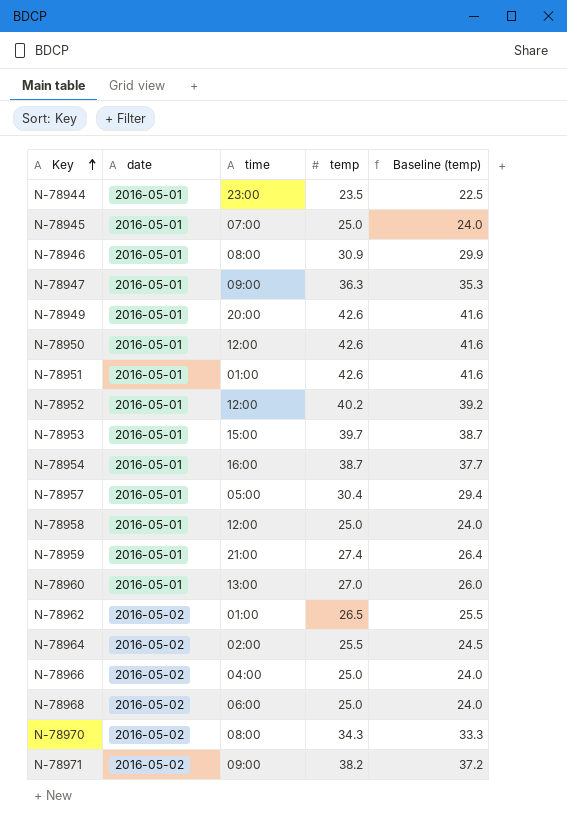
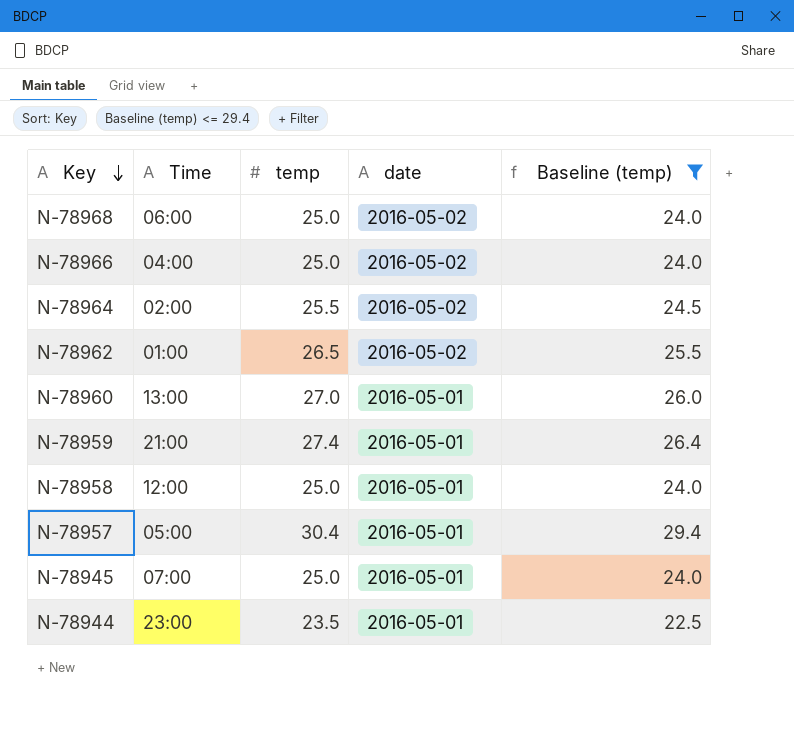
filter: none -> Baseline (temp) <= 29.4
row order: Key ascending -> Key descending
column name: time -> Time
column date | position: 2 -> 4

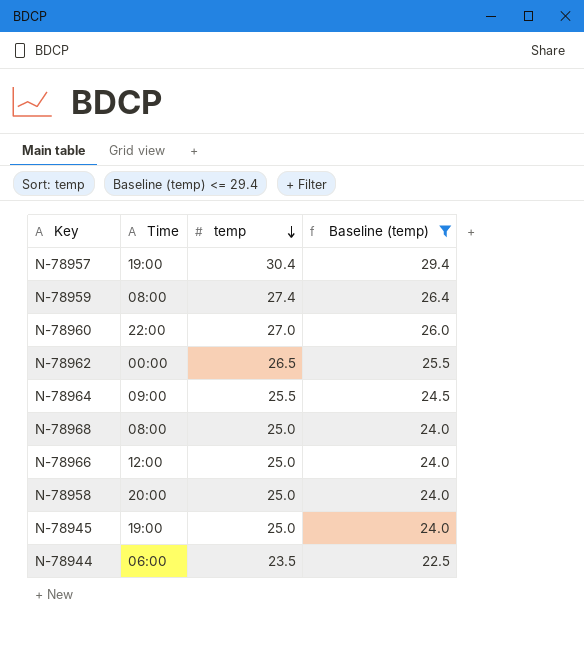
row order: Key descending -> temp descending
column date | position: 4 -> none
N-78957 | Time: 05:00 -> 19:00
N-78959 | Time: 21:00 -> 08:00
N-78960 | Time: 13:00 -> 22:00
N-78962 | Time: 01:00 -> 00:00
N-78964 | Time: 02:00 -> 09:00
N-78968 | Time: 06:00 -> 08:00
N-78966 | Time: 04:00 -> 12:00
N-78958 | Time: 12:00 -> 20:00
N-78945 | Time: 07:00 -> 19:00
N-78944 | Time: 23:00 -> 06:00

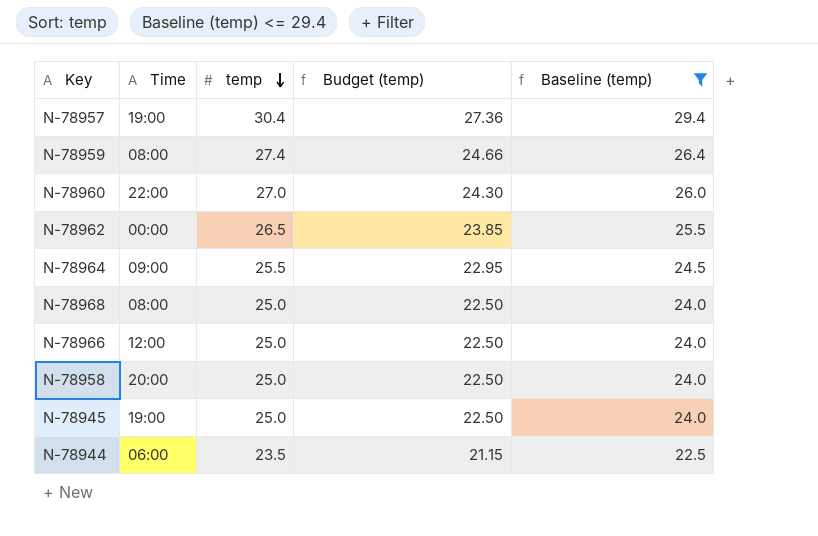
column Budget (temp) | formula: none -> [temp] * 0.9

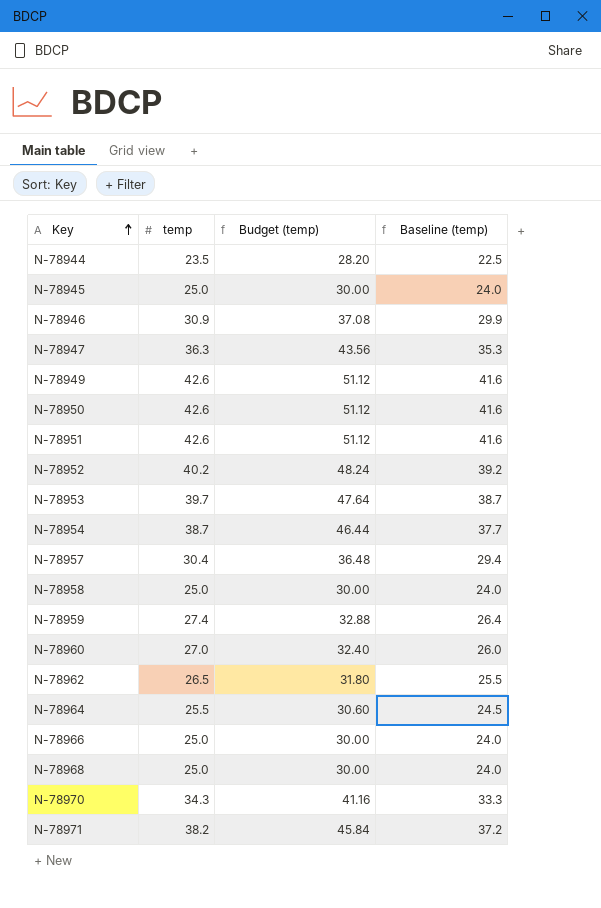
filter: Baseline (temp) <= 29.4 -> none
row order: temp descending -> Key ascending
column Time | position: 2 -> none
column Budget (temp) | formula: [temp] * 0.9 -> [temp] * 1.2

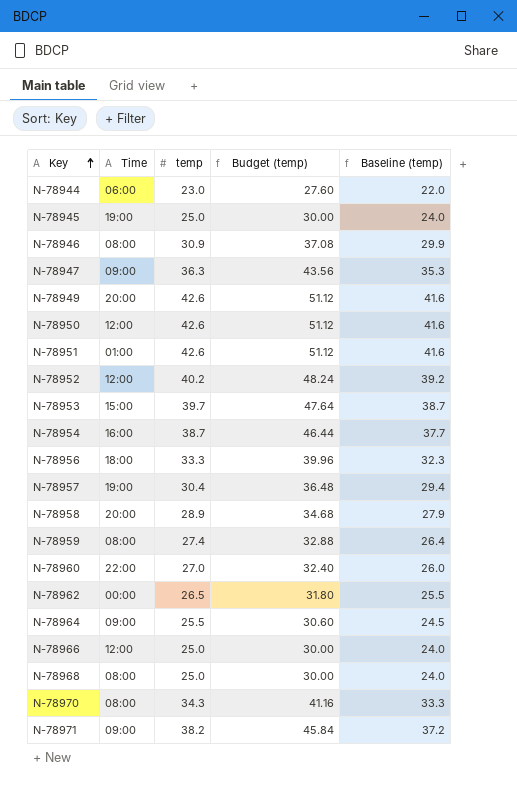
column Time | position: none -> 2
N-78944 | temp: 23.5 -> 23.0
N-78944 | Budget (temp): 28.20 -> 27.60
N-78944 | Baseline (temp): 22.5 -> 22.0
row N-78956: none -> 18:00 | 33.3 | 39.96 | 32.3
N-78958 | temp: 25.0 -> 28.9
N-78958 | Budget (temp): 30.00 -> 34.68
N-78958 | Baseline (temp): 24.0 -> 27.9

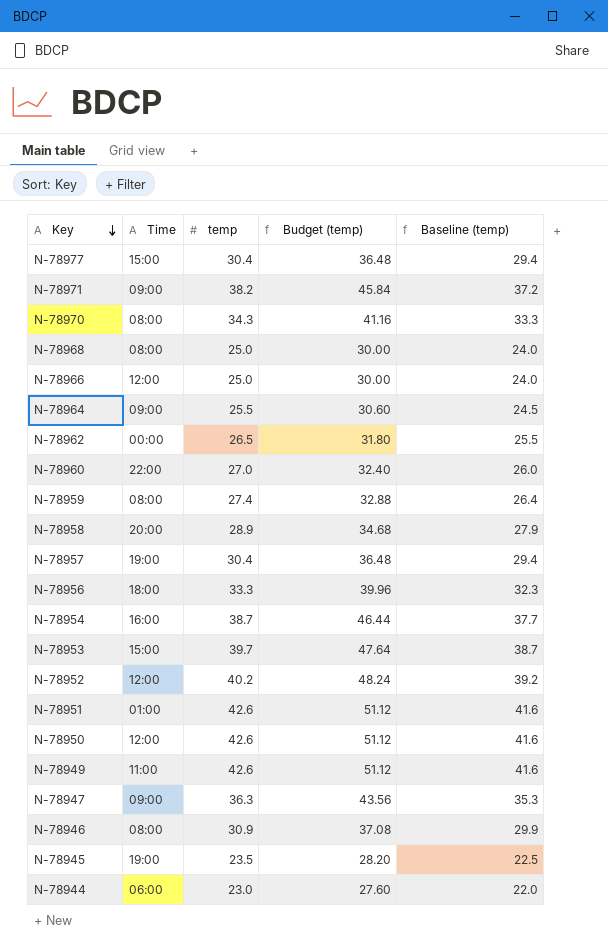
row order: Key ascending -> Key descending
row N-78977: none -> 15:00 | 30.4 | 36.48 | 29.4
N-78949 | Time: 20:00 -> 11:00
N-78945 | temp: 25.0 -> 23.5
N-78945 | Budget (temp): 30.00 -> 28.20
N-78945 | Baseline (temp): 24.0 -> 22.5

